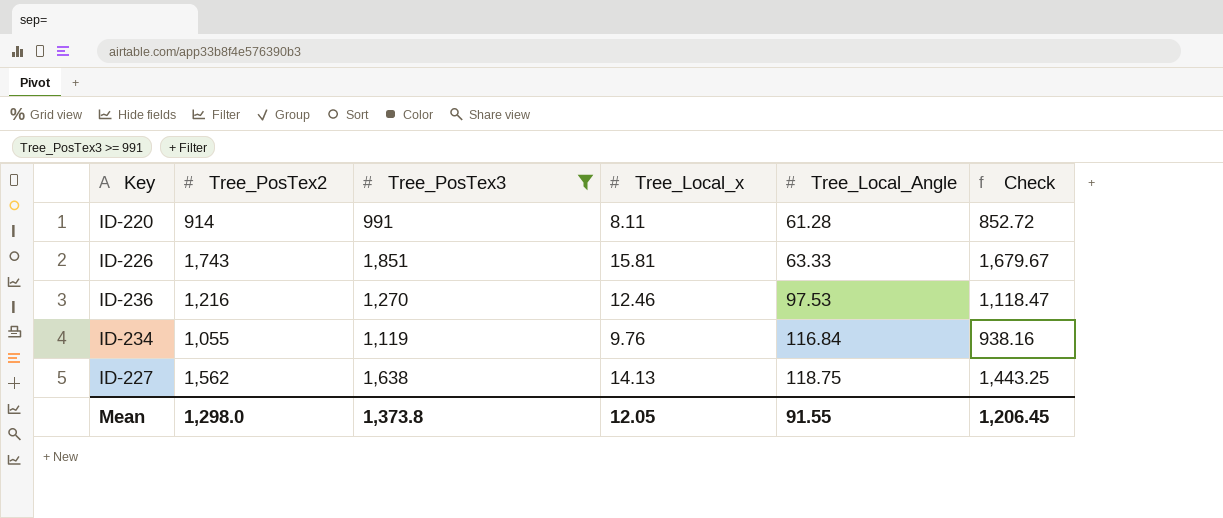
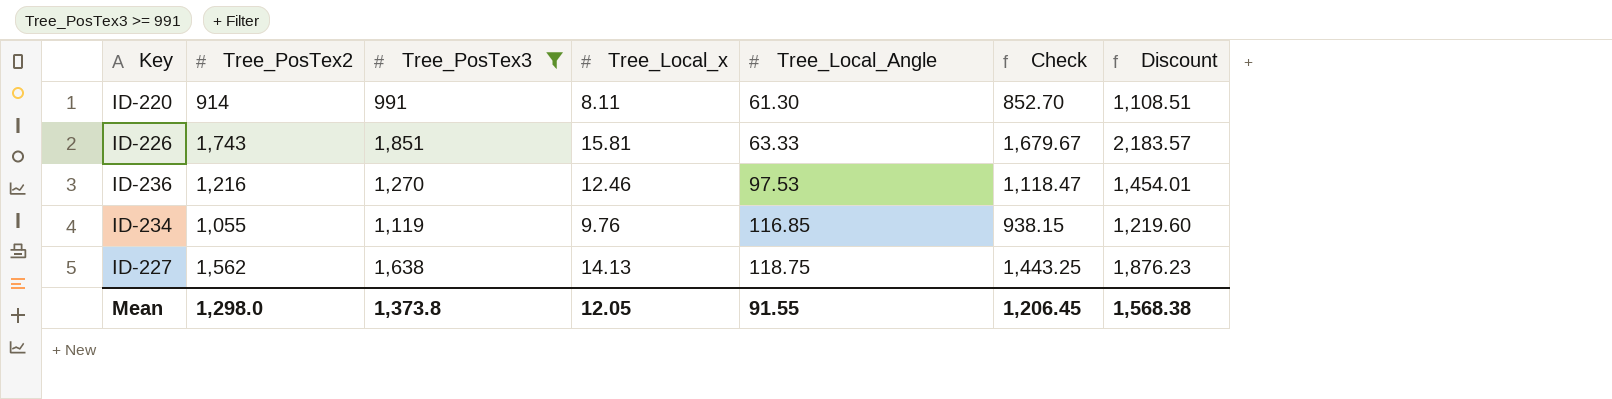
column Discount | formula: none -> [Check] * 1.3
ID-220 | Tree_Local_Angle: 61.28 -> 61.30
ID-220 | Check: 852.72 -> 852.70
ID-234 | Tree_Local_Angle: 116.84 -> 116.85
ID-234 | Check: 938.16 -> 938.15

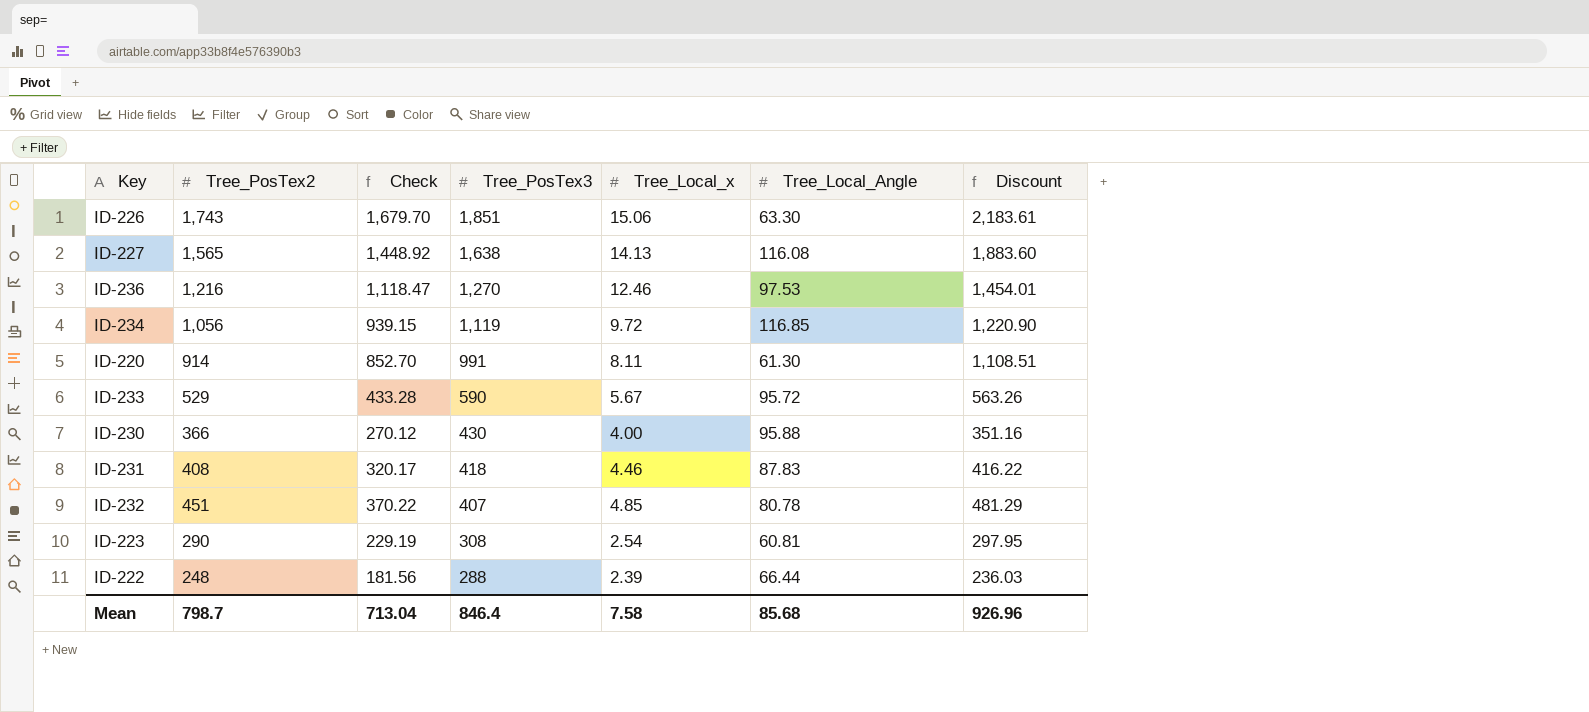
filter: Tree_PosTex3 >= 991 -> none
row order: Tree_Local_Angle ascending -> Tree_PosTex3 descending
column Check | position: 6 -> 3
ID-226 | Check: 1,679.67 -> 1,679.70
ID-226 | Tree_Local_x: 15.81 -> 15.06
ID-226 | Tree_Local_Angle: 63.33 -> 63.30
ID-226 | Discount: 2,183.57 -> 2,183.61
ID-227 | Tree_PosTex2: 1,562 -> 1,565
ID-227 | Check: 1,443.25 -> 1,448.92
ID-227 | Tree_Local_Angle: 118.75 -> 116.08
ID-227 | Discount: 1,876.23 -> 1,883.60
ID-234 | Tree_PosTex2: 1,055 -> 1,056
ID-234 | Check: 938.15 -> 939.15
ID-234 | Tree_Local_x: 9.76 -> 9.72
ID-234 | Discount: 1,219.60 -> 1,220.90
Mean | Tree_PosTex2: 1,298.0 -> 798.7
Mean | Check: 1,206.45 -> 713.04
Mean | Tree_PosTex3: 1,373.8 -> 846.4
Mean | Tree_Local_x: 12.05 -> 7.58
Mean | Tree_Local_Angle: 91.55 -> 85.68
Mean | Discount: 1,568.38 -> 926.96

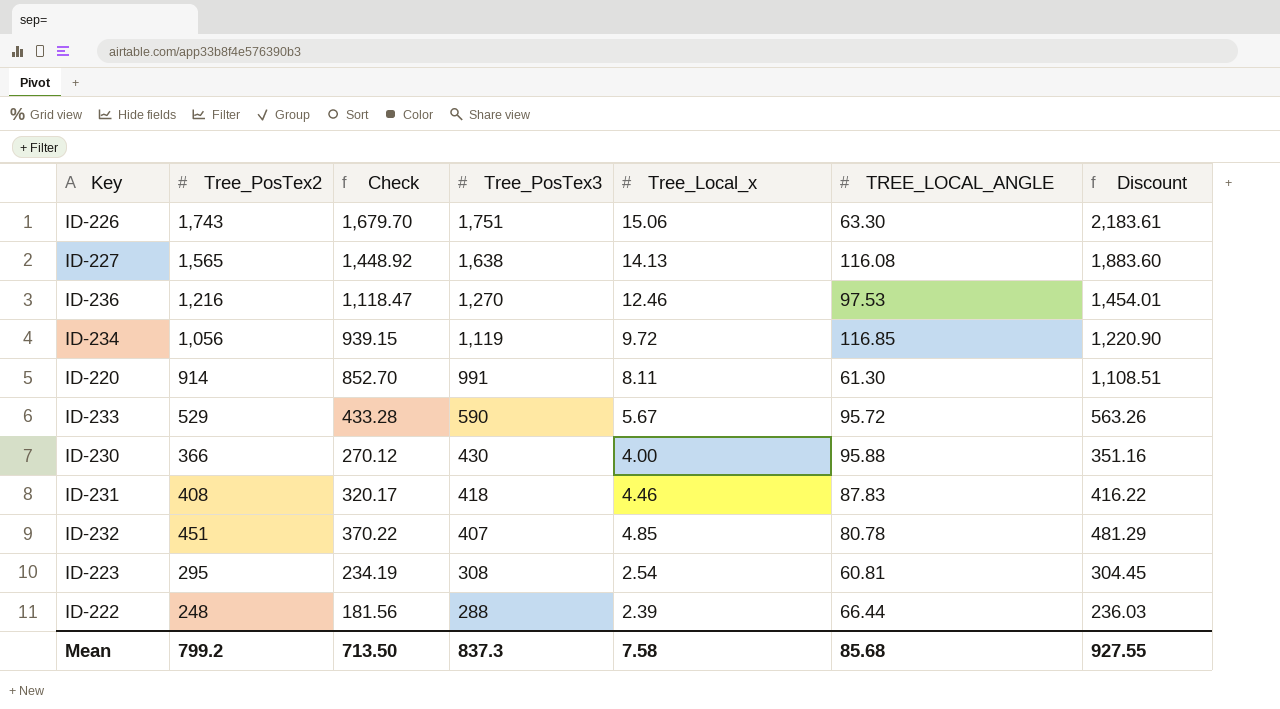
column name: Tree_Local_Angle -> TREE_LOCAL_ANGLE
ID-226 | Tree_PosTex3: 1,851 -> 1,751
ID-223 | Tree_PosTex2: 290 -> 295
ID-223 | Check: 229.19 -> 234.19
ID-223 | Discount: 297.95 -> 304.45
Mean | Tree_PosTex2: 798.7 -> 799.2
Mean | Check: 713.04 -> 713.50
Mean | Tree_PosTex3: 846.4 -> 837.3
Mean | Discount: 926.96 -> 927.55

